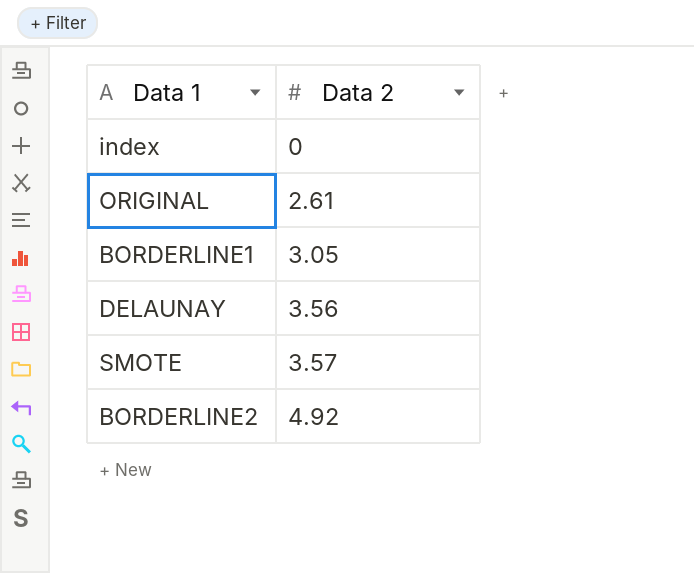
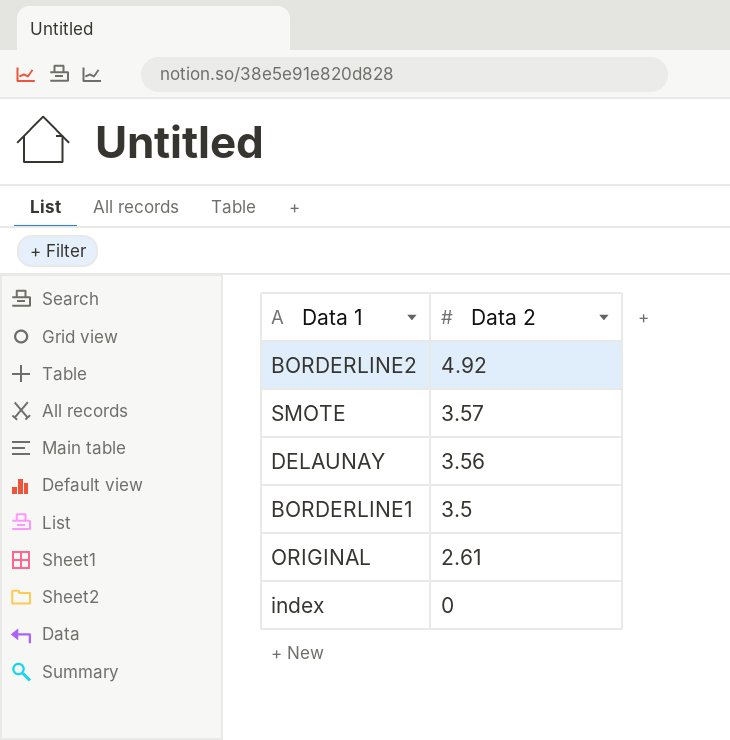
row order: Data 2 ascending -> Data 2 descending
BORDERLINE1 | Data 2: 3.05 -> 3.5

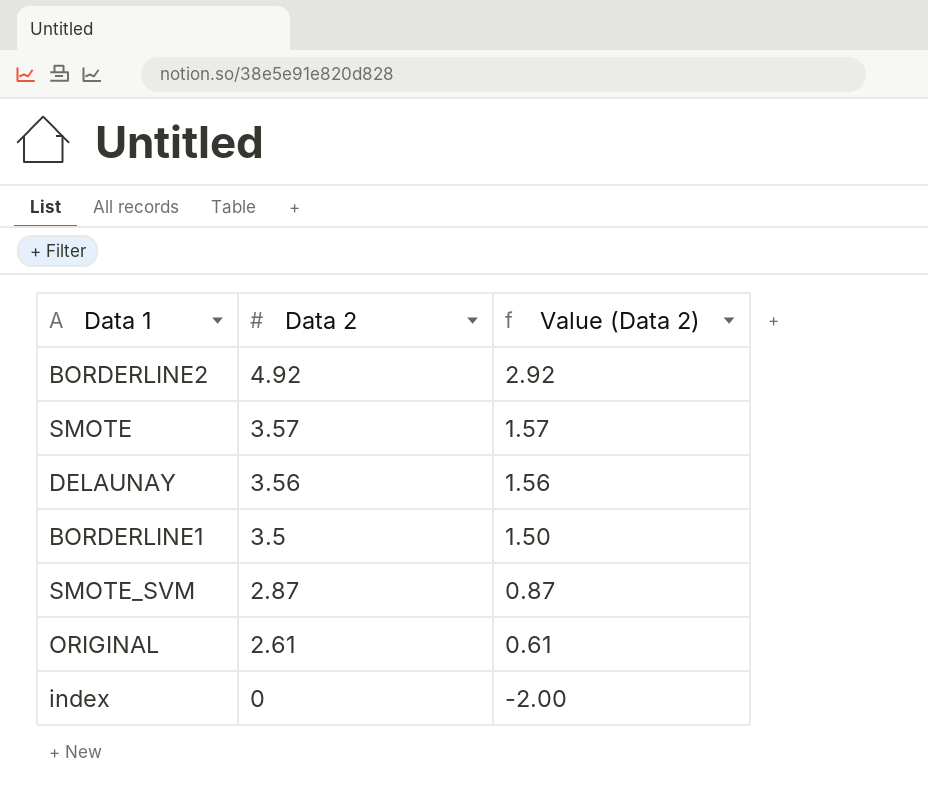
column Value (Data 2) | formula: none -> [Data 2] - 2
row SMOTE_SVM: none -> 2.87 | 0.87

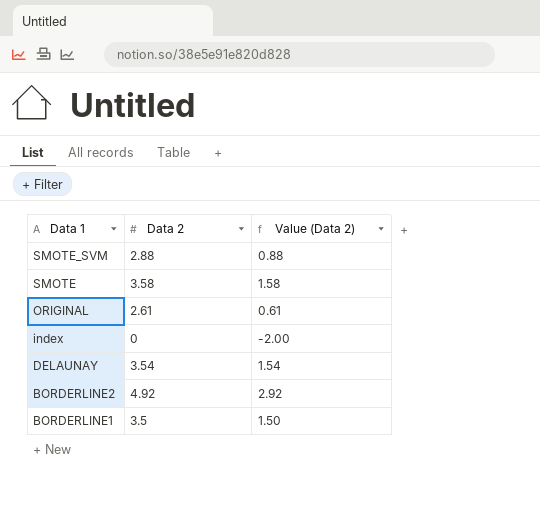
row order: Data 2 descending -> Data 1 descending
SMOTE_SVM | Data 2: 2.87 -> 2.88
SMOTE_SVM | Value (Data 2): 0.87 -> 0.88
SMOTE | Data 2: 3.57 -> 3.58
SMOTE | Value (Data 2): 1.57 -> 1.58
DELAUNAY | Data 2: 3.56 -> 3.54
DELAUNAY | Value (Data 2): 1.56 -> 1.54

